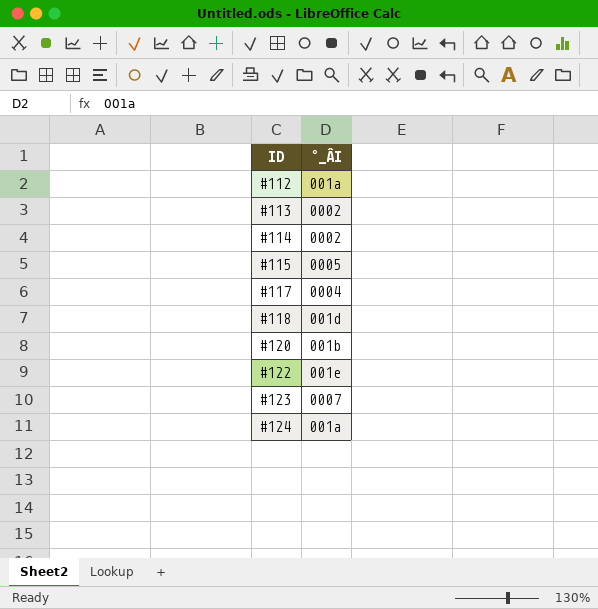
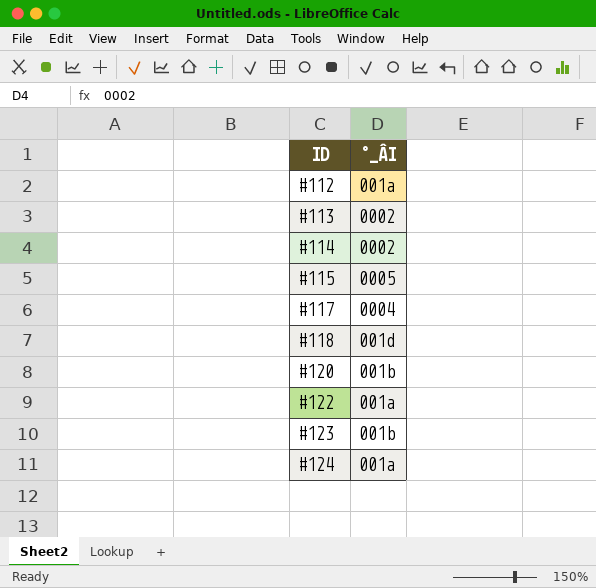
#122 | °_ÂI: 001e -> 001a
#123 | °_ÂI: 0007 -> 001b

